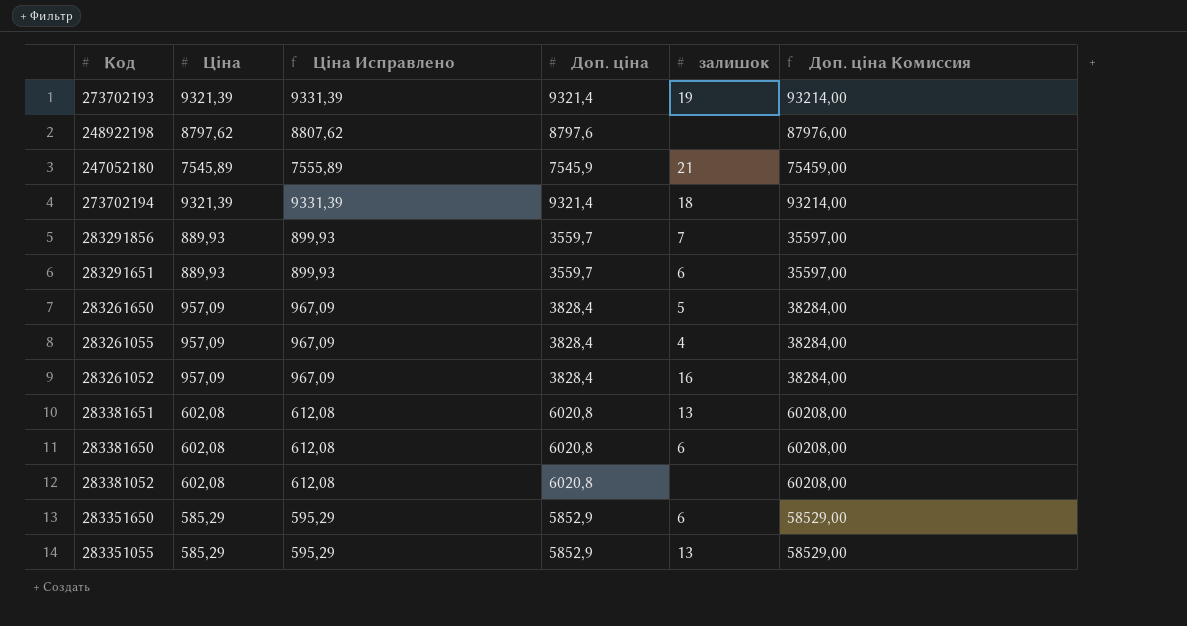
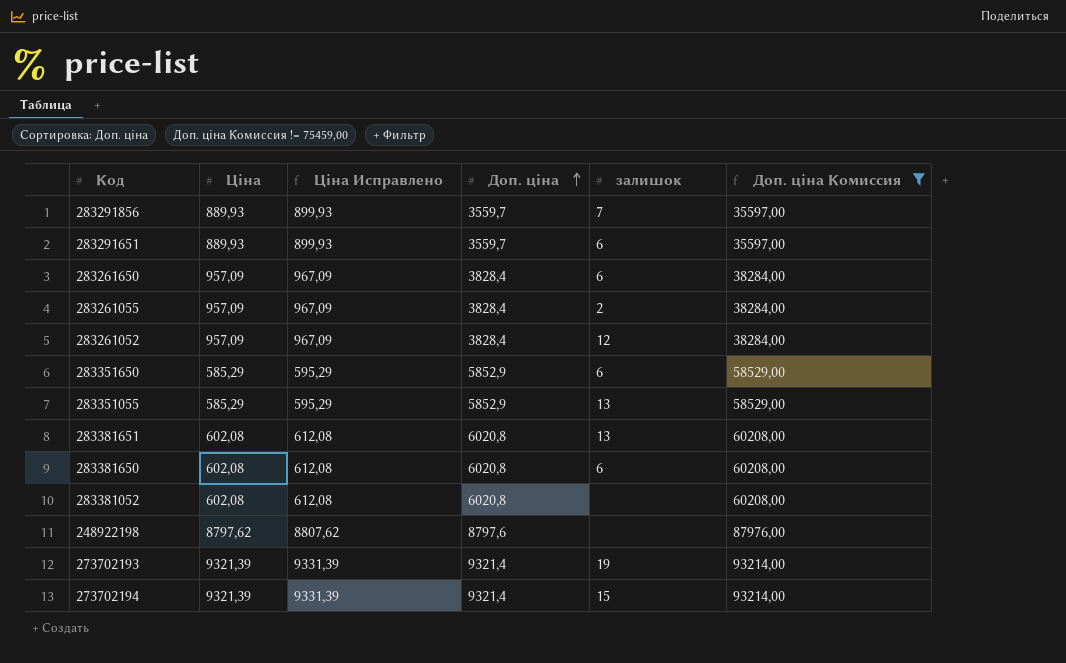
filter: none -> Доп. ціна Комиссия != 75459,00
row order: none -> Доп. ціна ascending
283261650 | залишок: 5 -> 6
283261055 | залишок: 4 -> 2
283261052 | залишок: 16 -> 12
273702194 | залишок: 18 -> 15

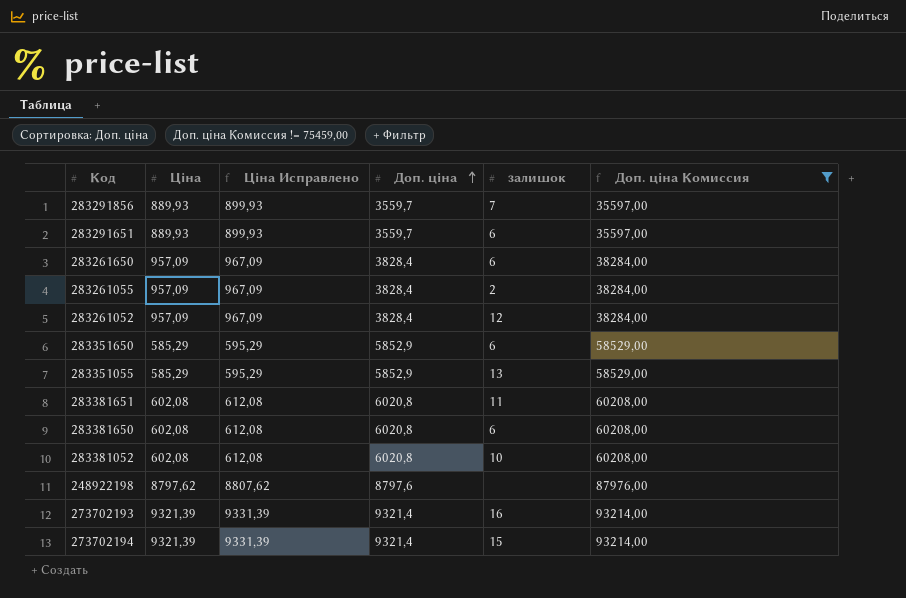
283381651 | залишок: 13 -> 11
283381052 | залишок: none -> 10
273702193 | залишок: 19 -> 16

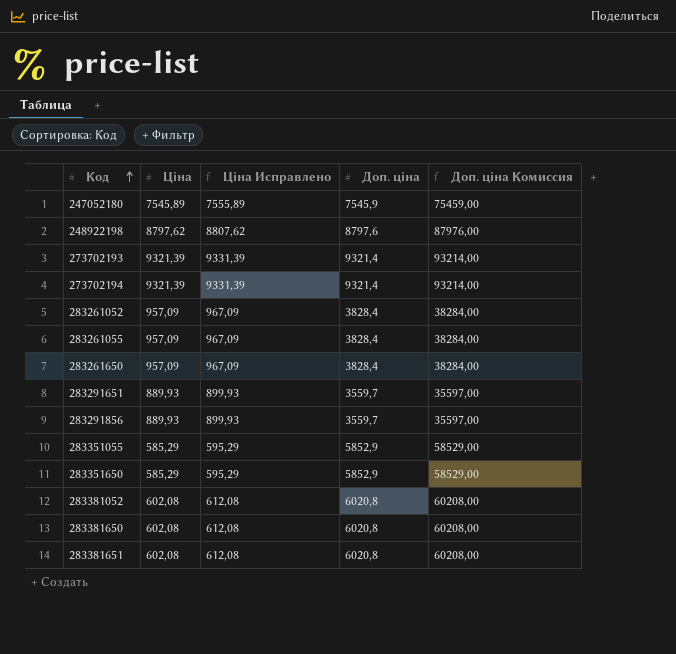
filter: Доп. ціна Комиссия != 75459,00 -> none
row order: Доп. ціна ascending -> Код ascending
column залишок | position: 5 -> none

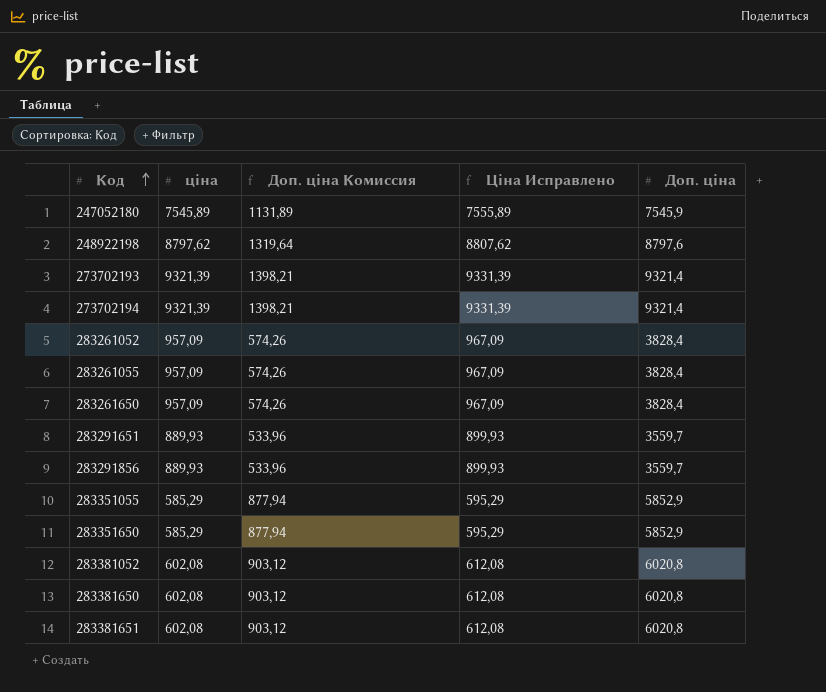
column name: Ціна -> ціна
column Доп. ціна Комиссия | formula: [Доп. ціна] * 10 -> [Доп. ціна] * 0,15
column Доп. ціна Комиссия | position: 5 -> 3

